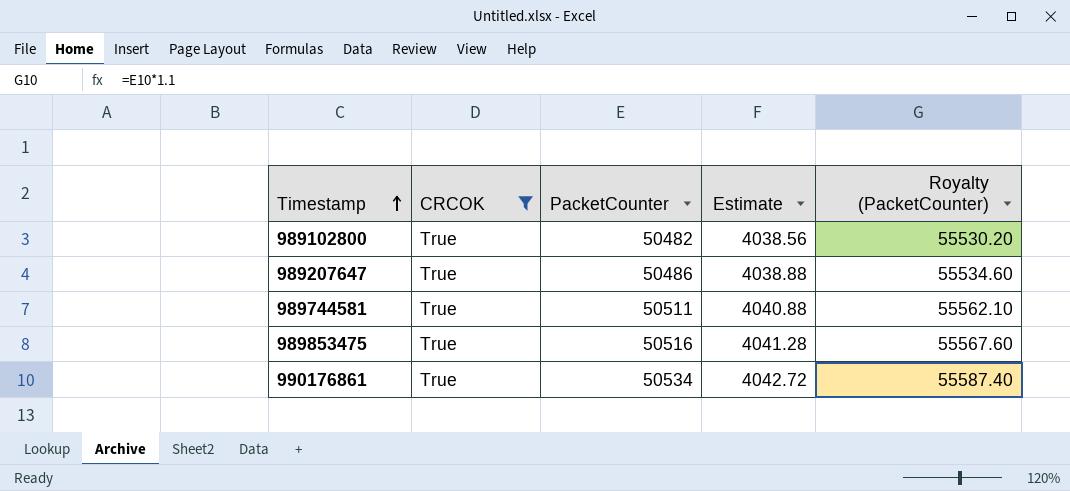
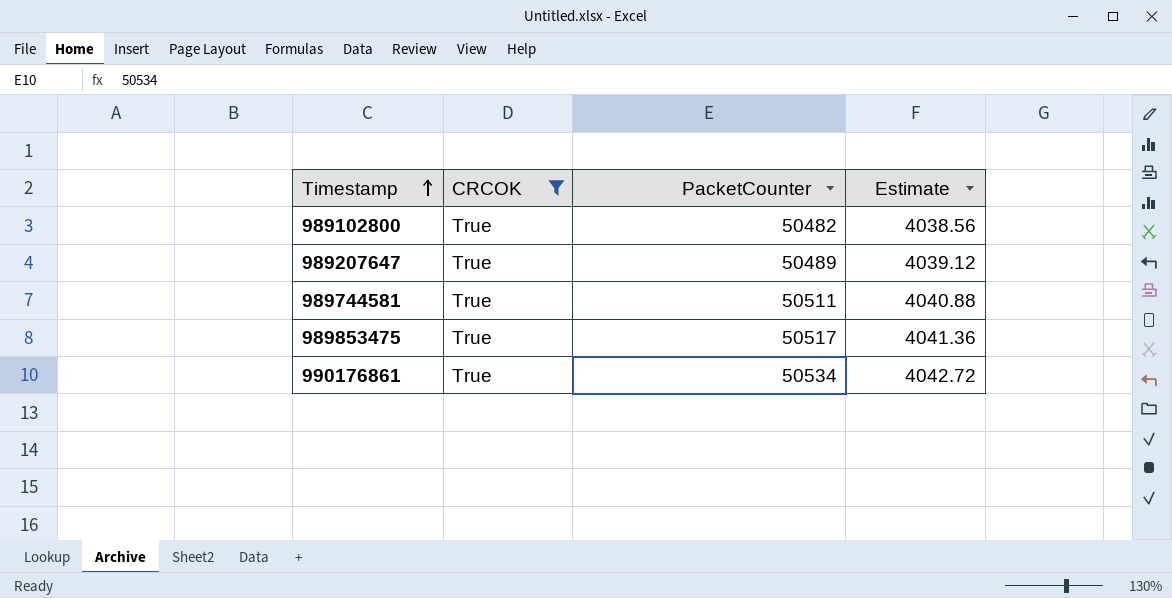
column Royalty (PacketCounter) | formula: [PacketCounter] * 1.1 -> none
989207647 | PacketCounter: 50486 -> 50489
989207647 | Estimate: 4038.88 -> 4039.12
989853475 | PacketCounter: 50516 -> 50517
989853475 | Estimate: 4041.28 -> 4041.36

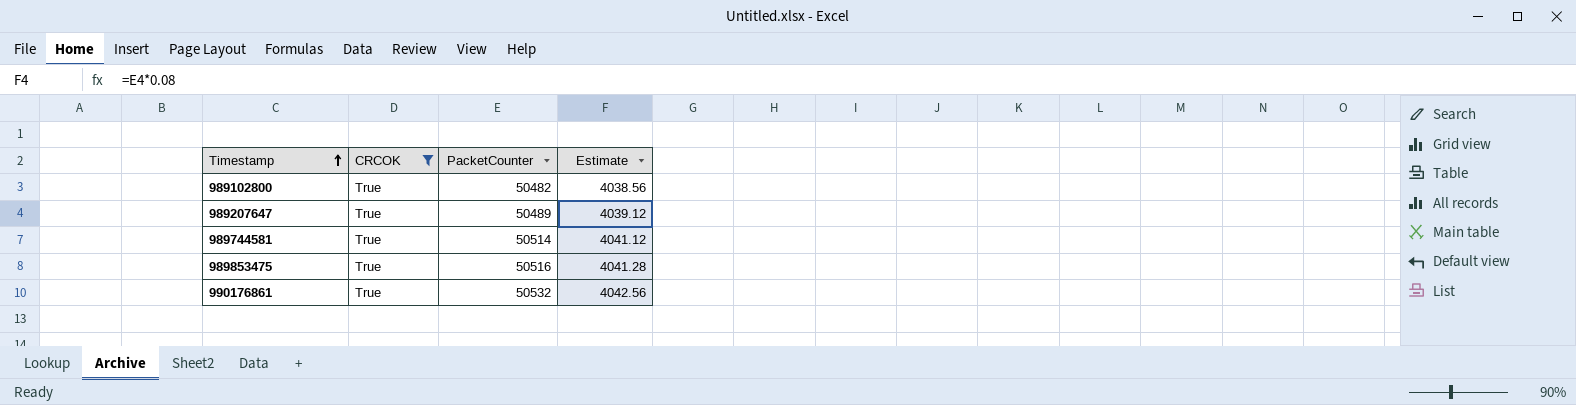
989744581 | PacketCounter: 50511 -> 50514
989744581 | Estimate: 4040.88 -> 4041.12
989853475 | PacketCounter: 50517 -> 50516
989853475 | Estimate: 4041.36 -> 4041.28
990176861 | PacketCounter: 50534 -> 50532
990176861 | Estimate: 4042.72 -> 4042.56

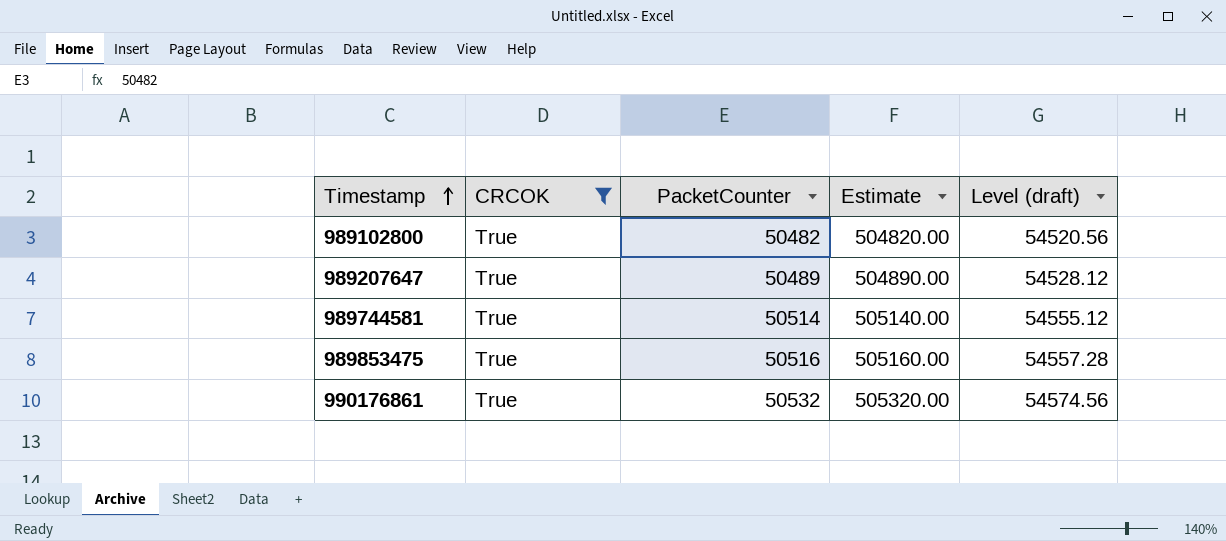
column Estimate | formula: [PacketCounter] * 0.08 -> [PacketCounter] * 10
column Level (draft) | formula: none -> [PacketCounter] * 1.08

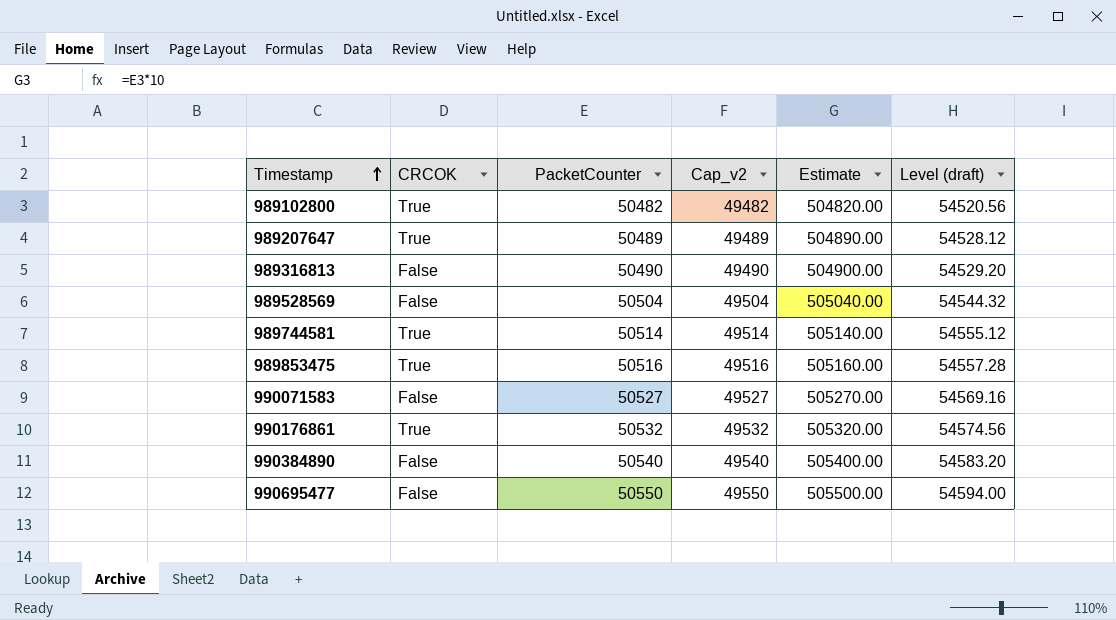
filter: CRCOK = True -> none
column Cap_v2 | formula: none -> [PacketCounter] - 1000

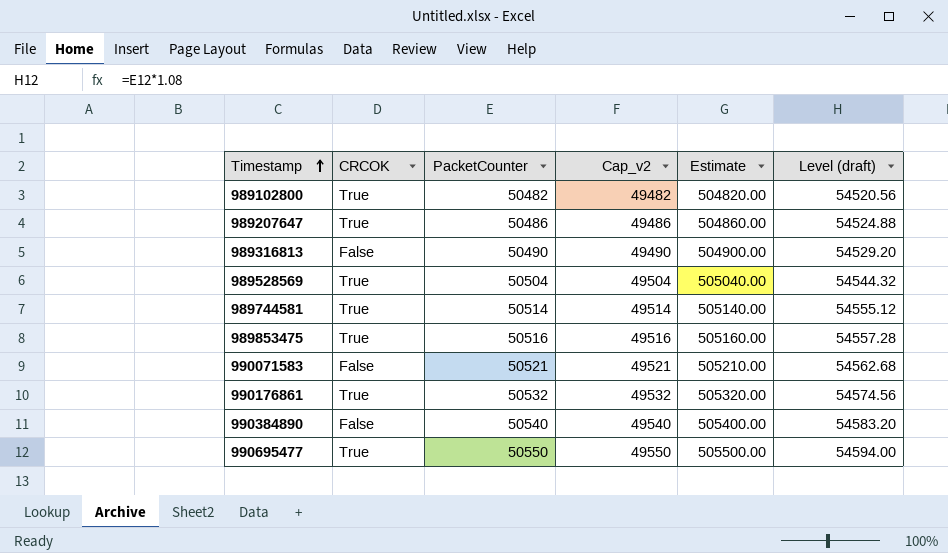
989207647 | PacketCounter: 50489 -> 50486
989207647 | Cap_v2: 49489 -> 49486
989207647 | Estimate: 504890.00 -> 504860.00
989207647 | Level (draft): 54528.12 -> 54524.88
989528569 | CRCOK: False -> True
990071583 | PacketCounter: 50527 -> 50521
990071583 | Cap_v2: 49527 -> 49521
990071583 | Estimate: 505270.00 -> 505210.00
990071583 | Level (draft): 54569.16 -> 54562.68
990695477 | CRCOK: False -> True

